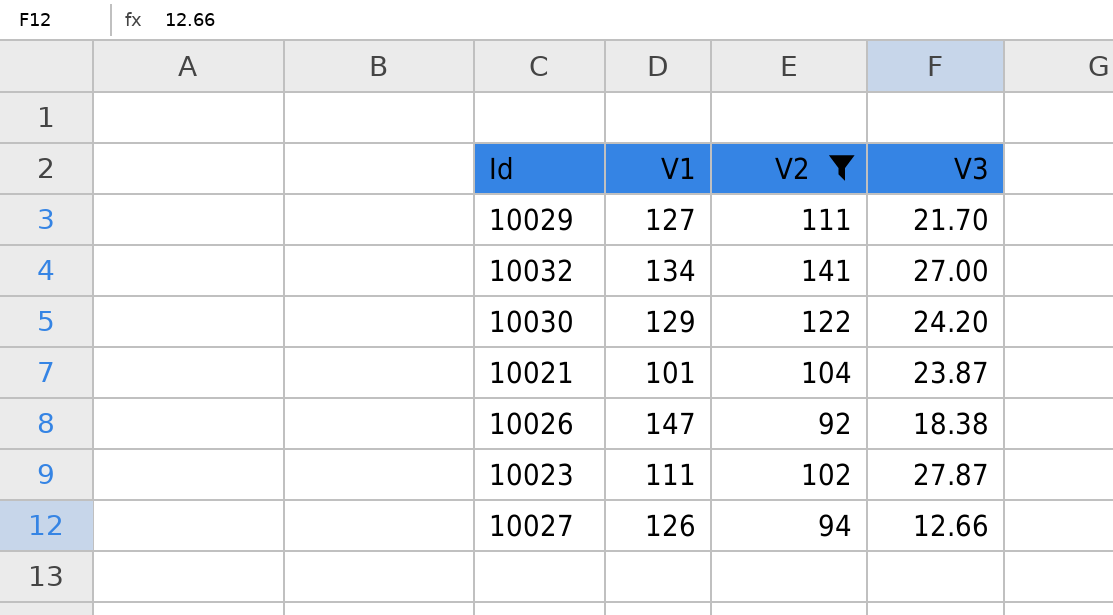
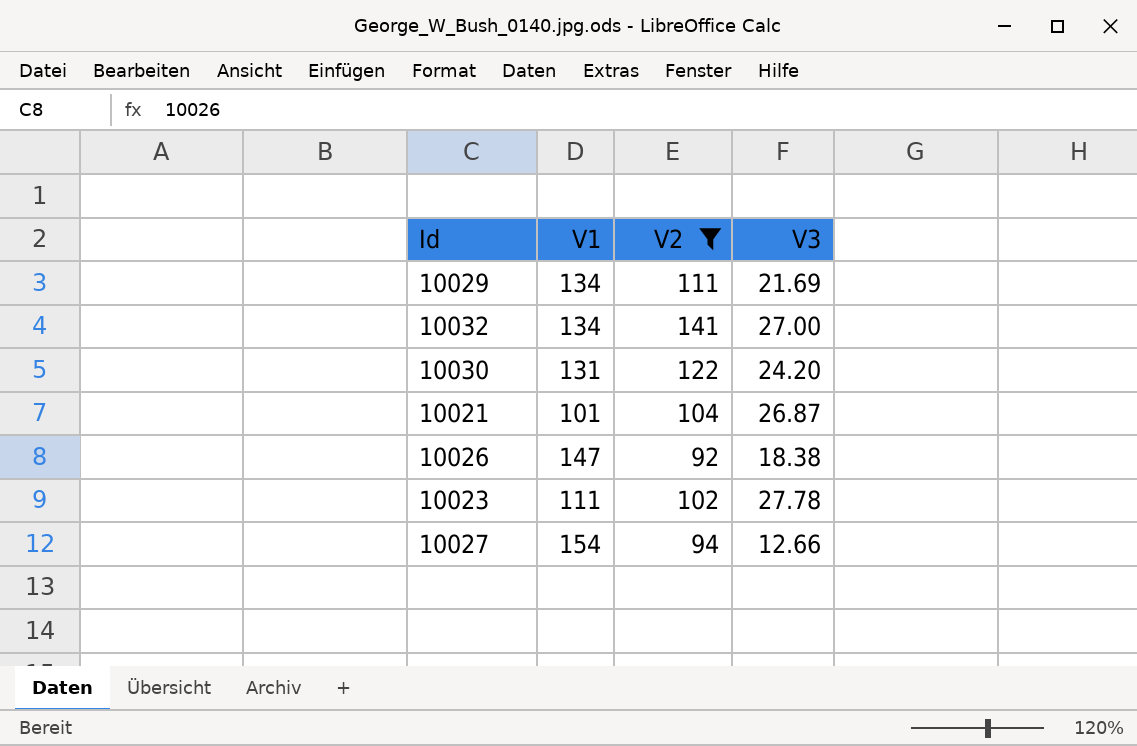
10029 | V1: 127 -> 134
10029 | V3: 21.70 -> 21.69
10030 | V1: 129 -> 131
10021 | V3: 23.87 -> 26.87
10023 | V3: 27.87 -> 27.78
10027 | V1: 126 -> 154

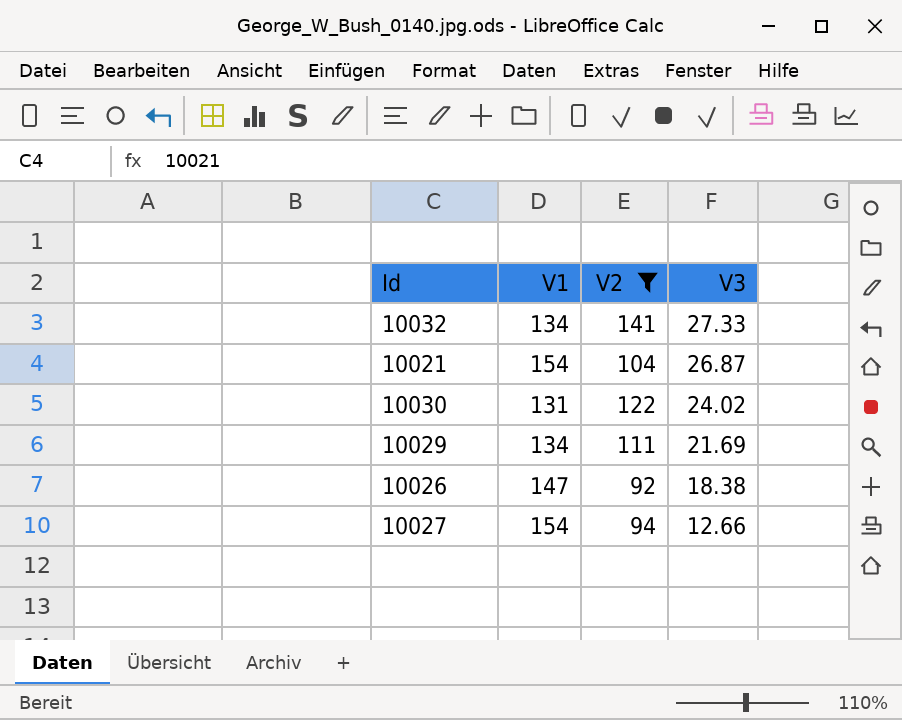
row order: none -> V3 descending
row 10023: 111 | 102 | 27.78 -> none
10032 | V3: 27.00 -> 27.33
10021 | V1: 101 -> 154
10030 | V3: 24.20 -> 24.02

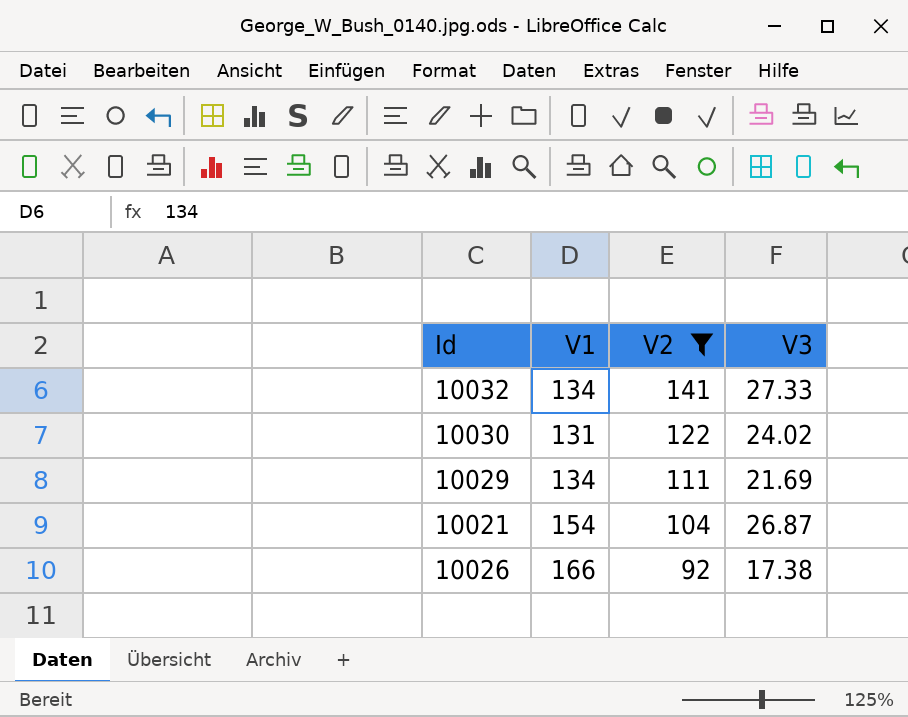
row order: V3 descending -> V2 descending
row 10027: 154 | 94 | 12.66 -> none
10026 | V1: 147 -> 166
10026 | V3: 18.38 -> 17.38

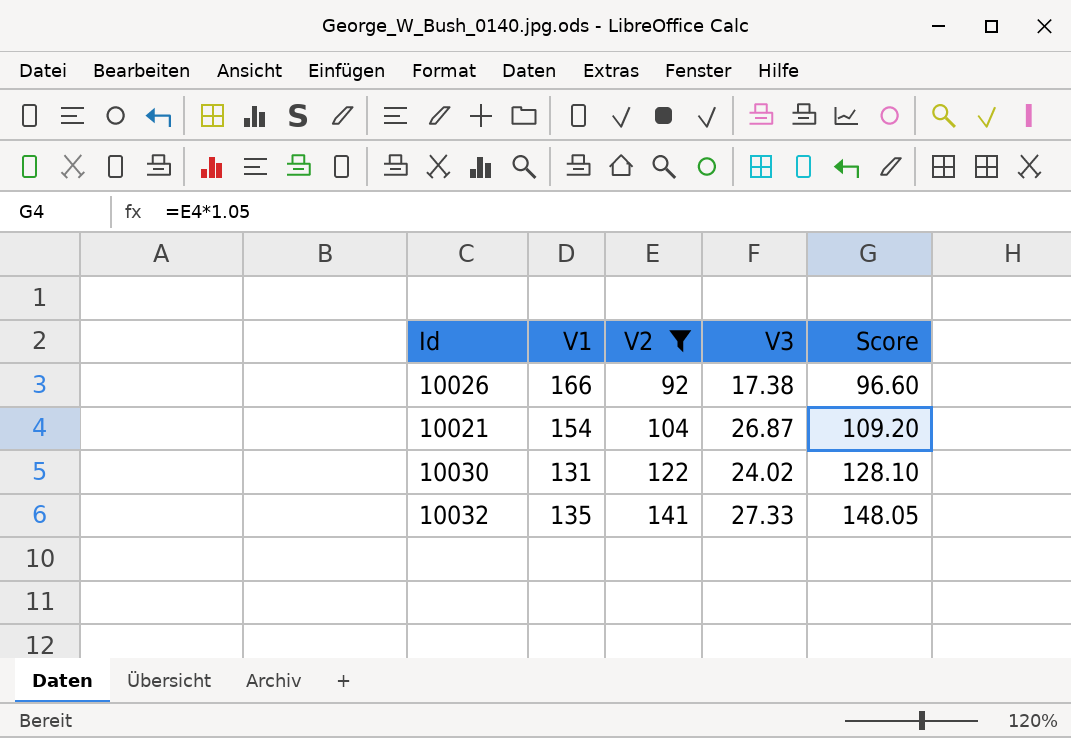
row order: V2 descending -> V2 ascending
column Score | formula: none -> [V2] * 1.05
row 10029: 134 | 111 | 21.69 -> none
10032 | V1: 134 -> 135

